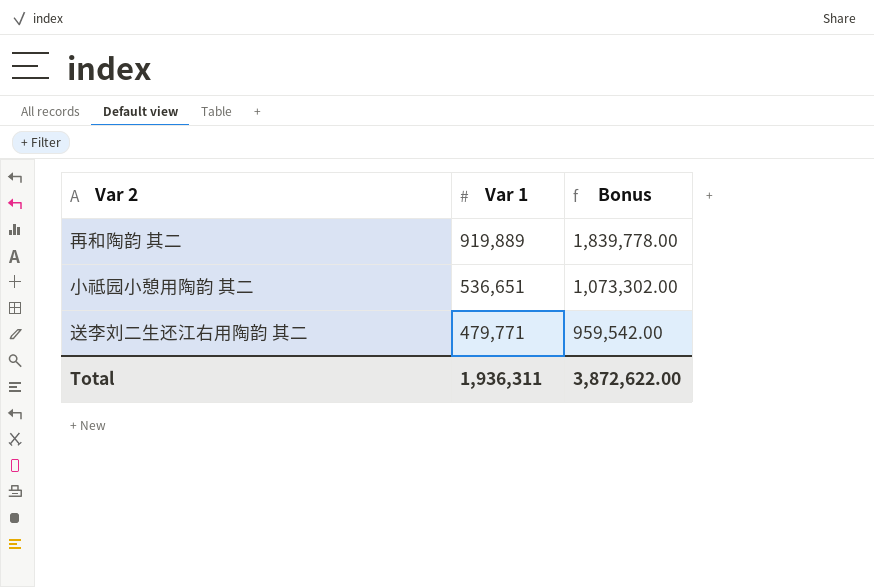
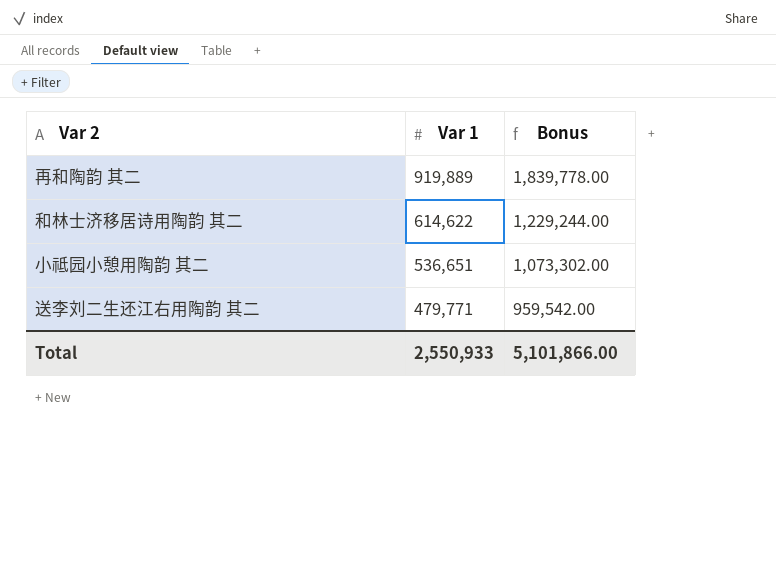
row 和林士济移居诗用陶韵 其二: none -> 614,622 | 1,229,244.00
Total | Var 1: 1,936,311 -> 2,550,933
Total | Bonus: 3,872,622.00 -> 5,101,866.00

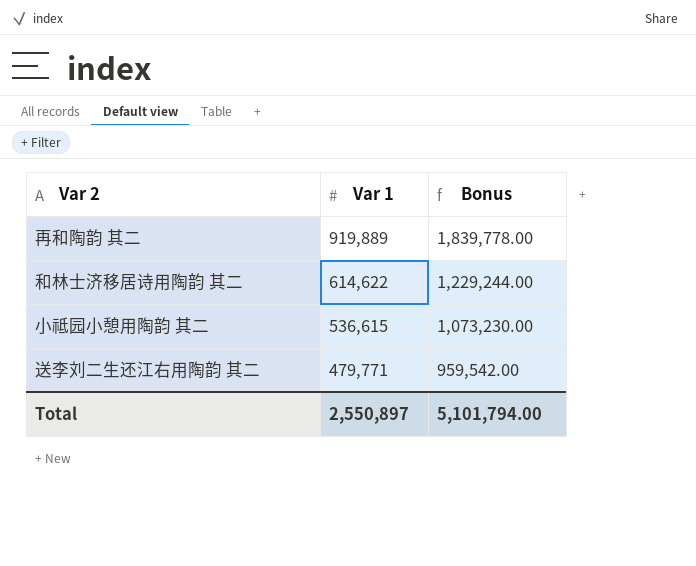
小祗园小憩用陶韵 其二 | Var 1: 536,651 -> 536,615
小祗园小憩用陶韵 其二 | Bonus: 1,073,302.00 -> 1,073,230.00
Total | Var 1: 2,550,933 -> 2,550,897
Total | Bonus: 5,101,866.00 -> 5,101,794.00

